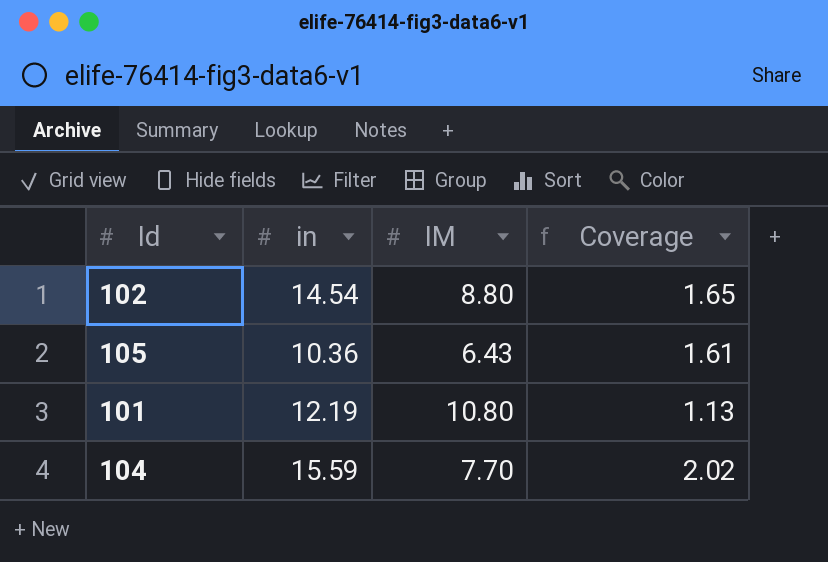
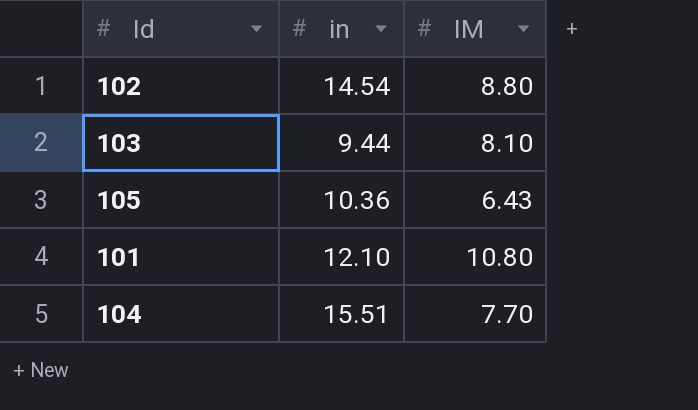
column Coverage | formula: [in] / [IM] -> none
row 103: none -> 9.44 | 8.10
101 | in: 12.19 -> 12.10
104 | in: 15.59 -> 15.51

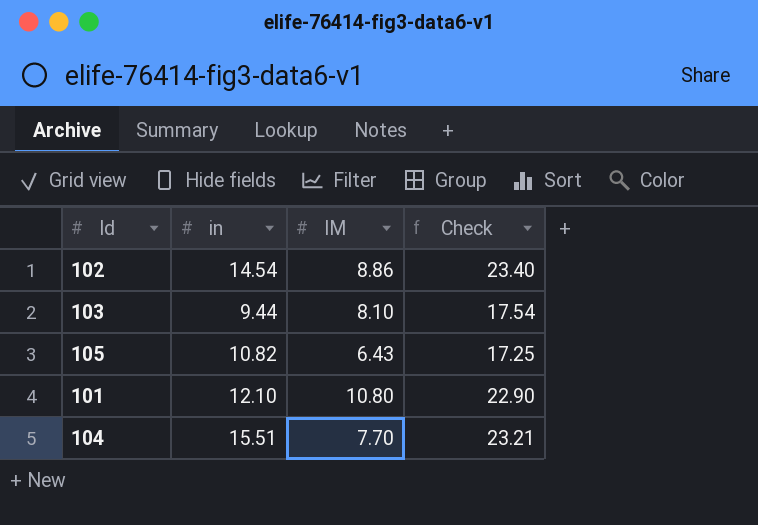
column Check | formula: none -> [in] + [IM]
102 | IM: 8.80 -> 8.86
105 | in: 10.36 -> 10.82

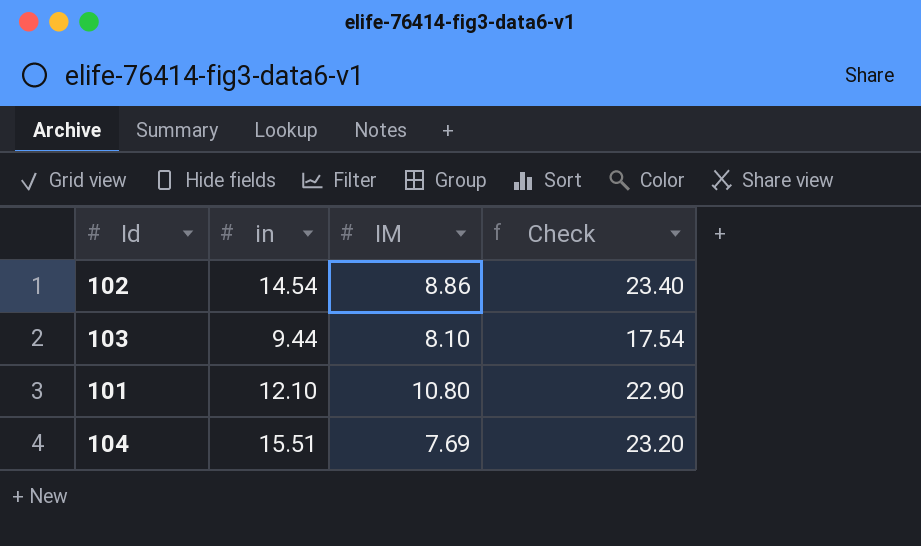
row 105: 10.82 | 6.43 | 17.25 -> none
104 | IM: 7.70 -> 7.69
104 | Check: 23.21 -> 23.20

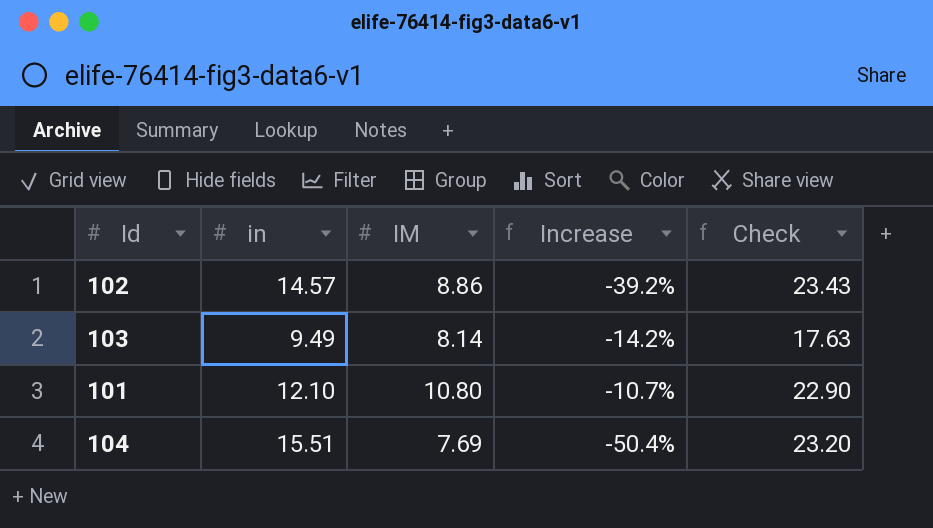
column Increase | formula: none -> ([IM] - [in]) / [in]
102 | in: 14.54 -> 14.57
102 | Check: 23.40 -> 23.43
103 | in: 9.44 -> 9.49
103 | IM: 8.10 -> 8.14
103 | Check: 17.54 -> 17.63

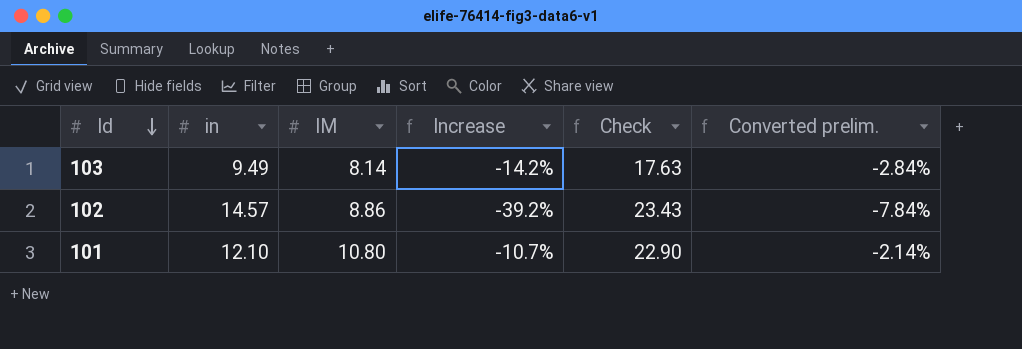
row order: none -> Id descending
column Converted prelim. | formula: none -> [Increase] * 0.2
row 104: 15.51 | 7.69 | -50.4% | 23.20 -> none

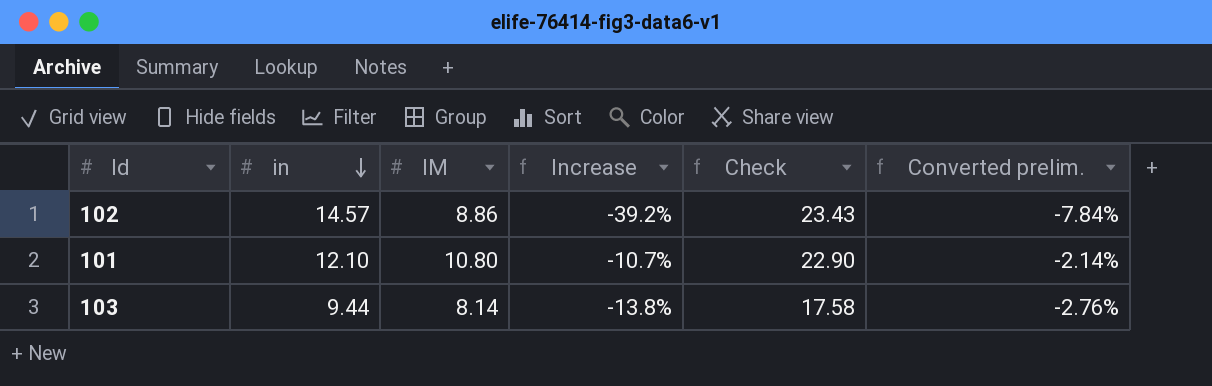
row order: Id descending -> in descending
103 | in: 9.49 -> 9.44
103 | Increase: -14.2% -> -13.8%
103 | Check: 17.63 -> 17.58
103 | Converted prelim.: -2.84% -> -2.76%

